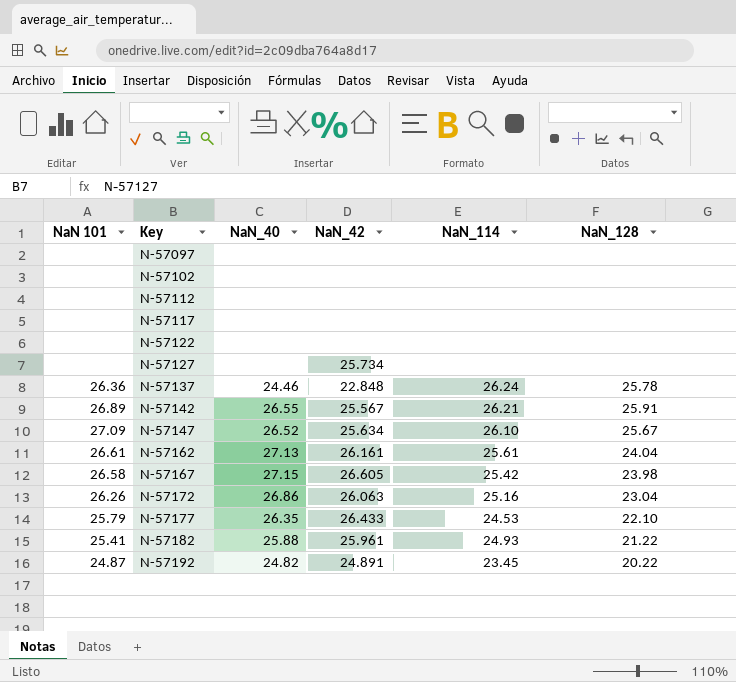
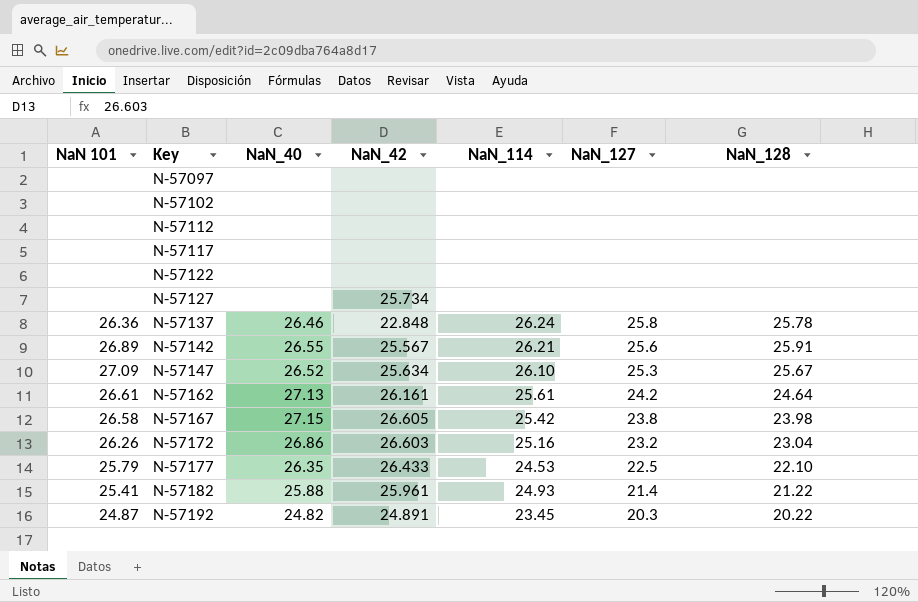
column NaN_127 | position: none -> 6
N-57137 | NaN_40: 24.46 -> 26.46
N-57162 | NaN_128: 24.04 -> 24.64
N-57172 | NaN_42: 26.063 -> 26.603

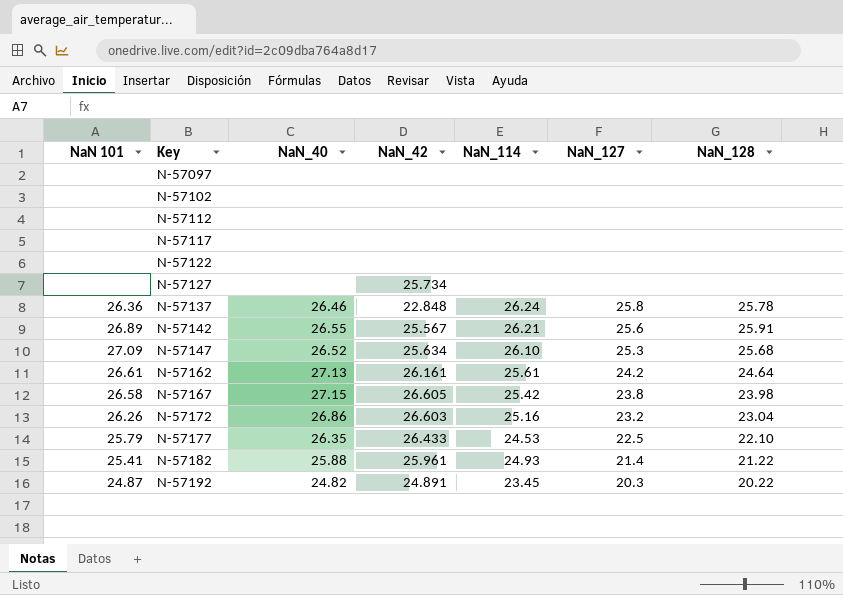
N-57147 | NaN_128: 25.67 -> 25.68

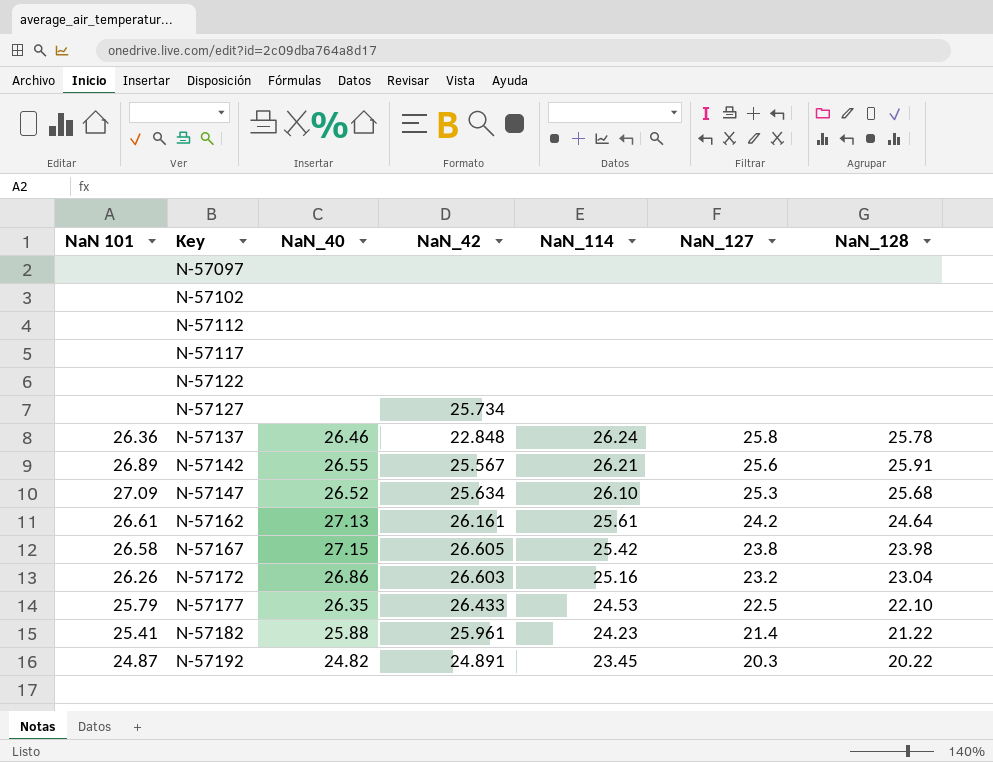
N-57182 | NaN_114: 24.93 -> 24.23

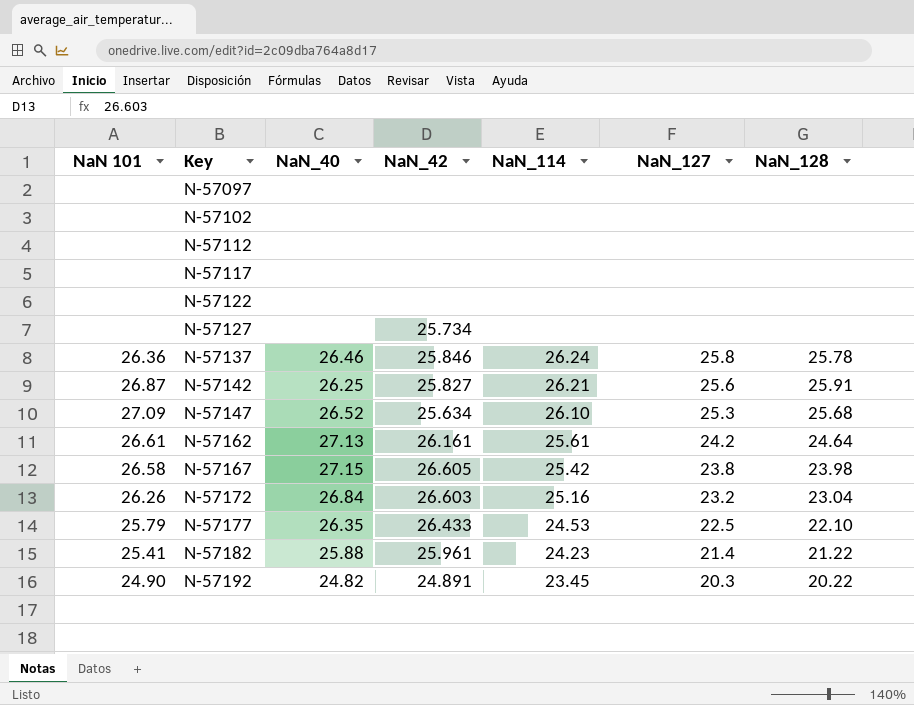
N-57137 | NaN_42: 22.848 -> 25.846
N-57142 | NaN 101: 26.89 -> 26.87
N-57142 | NaN_40: 26.55 -> 26.25
N-57142 | NaN_42: 25.567 -> 25.827
N-57172 | NaN_40: 26.86 -> 26.84
N-57192 | NaN 101: 24.87 -> 24.90

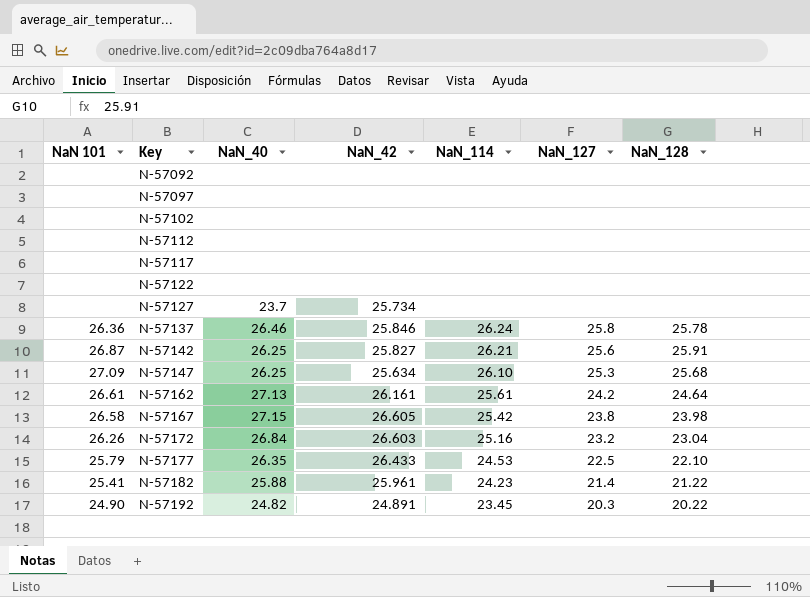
row N-57092: none -> none | none | none | none | none | none
N-57127 | NaN_40: none -> 23.7
N-57147 | NaN_40: 26.52 -> 26.25

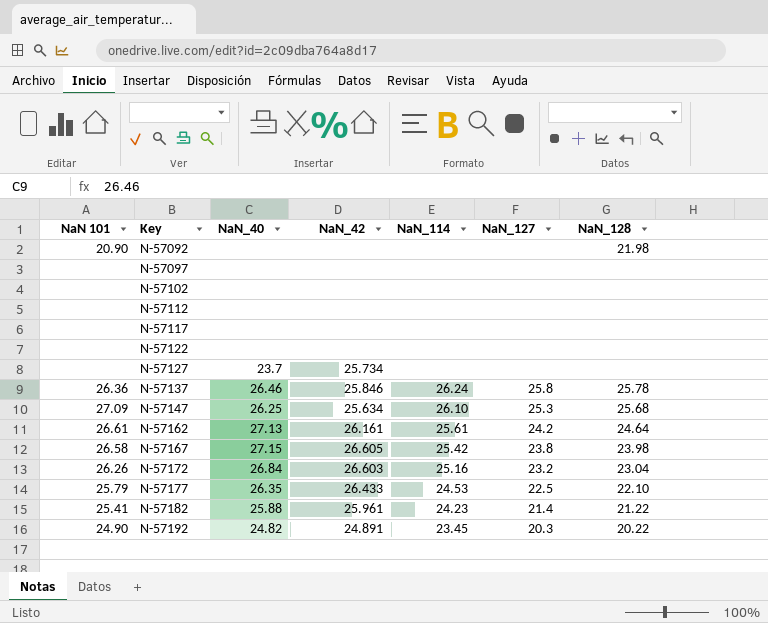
row N-57142: 26.87 | 26.25 | 25.827 | 26.21 | 25.6 | 25.91 -> none
N-57092 | NaN 101: none -> 20.90
N-57092 | NaN_128: none -> 21.98

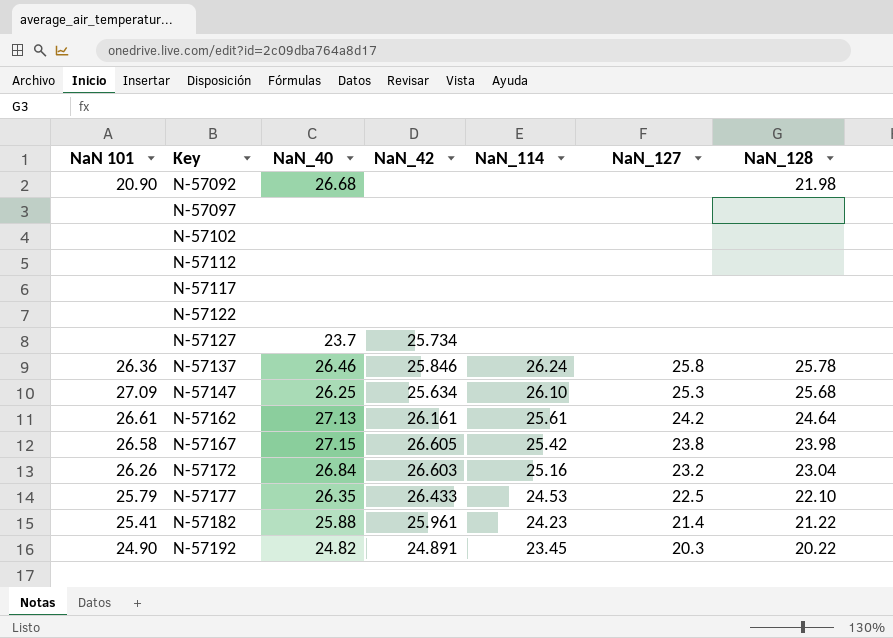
N-57092 | NaN_40: none -> 26.68

